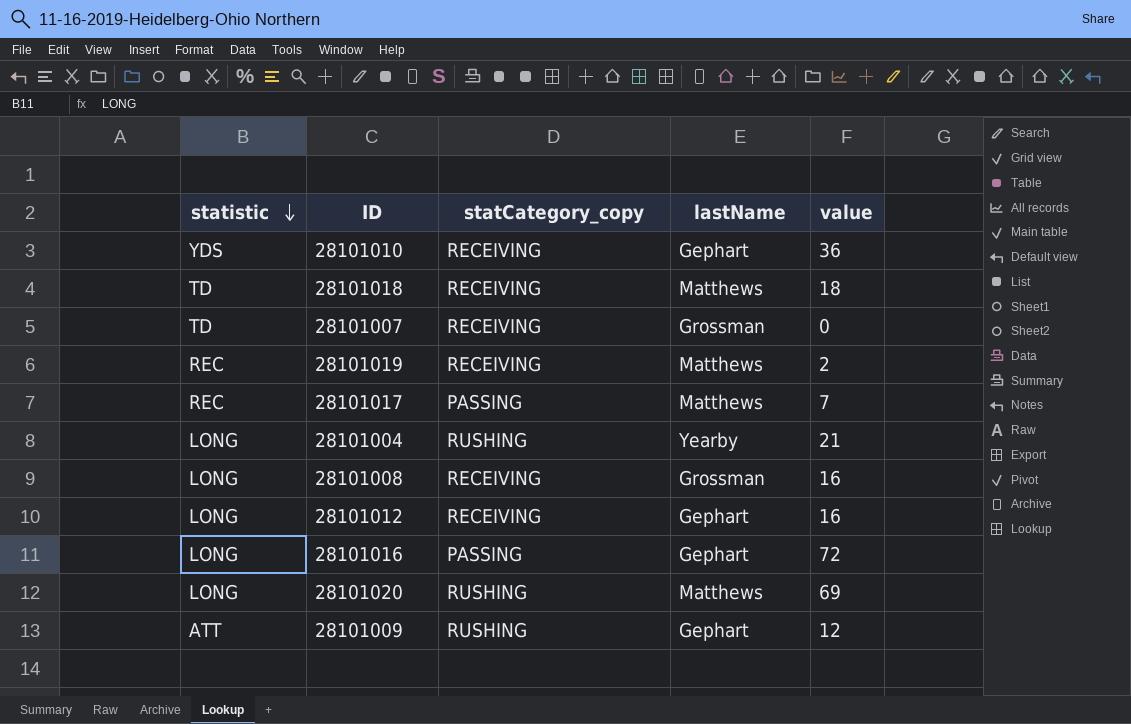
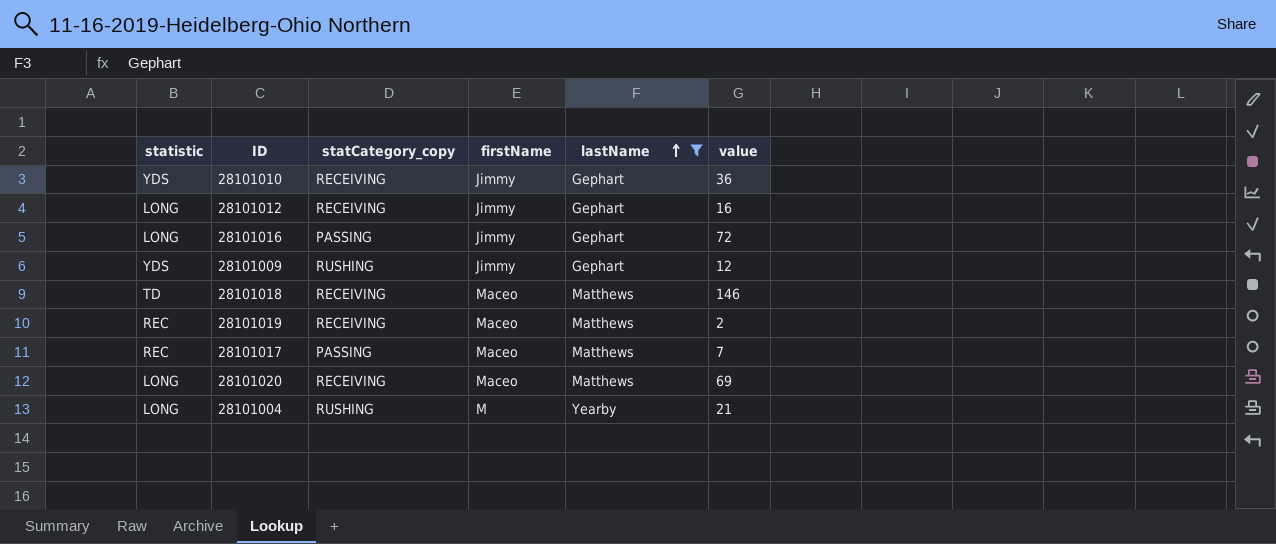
filter: none -> lastName != Grossman
row order: statistic descending -> lastName ascending
column firstName | position: none -> 4
28101009 | statistic: ATT -> YDS
28101018 | value: 18 -> 146
28101020 | statCategory_copy: RUSHING -> RECEIVING

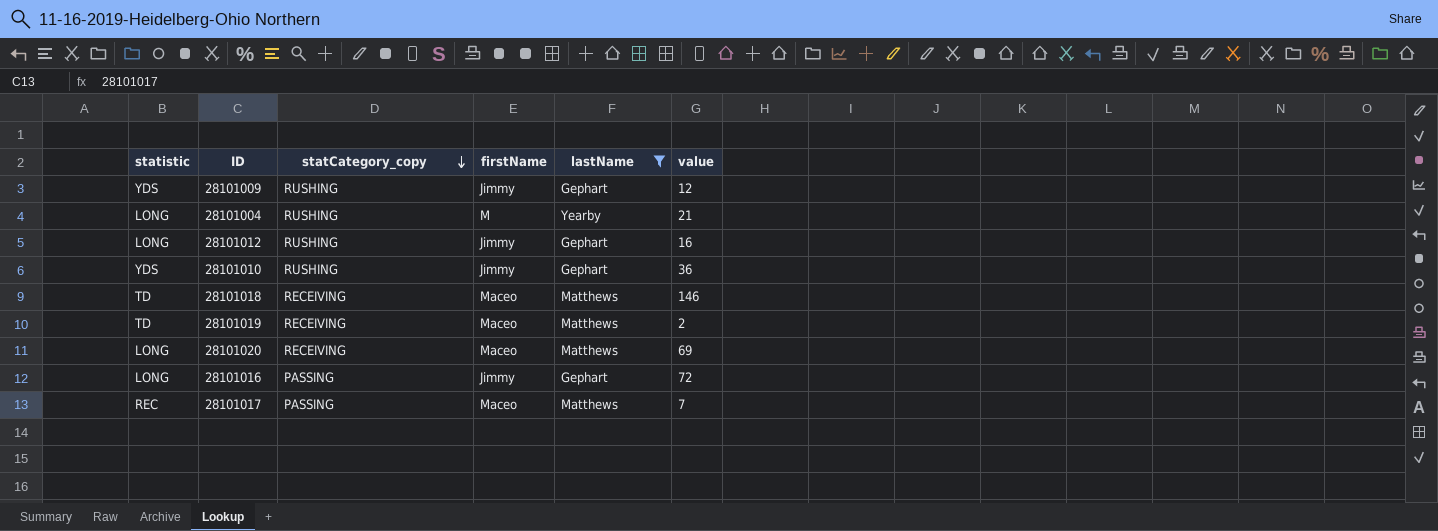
row order: lastName ascending -> statCategory_copy descending
28101012 | statCategory_copy: RECEIVING -> RUSHING
28101010 | statCategory_copy: RECEIVING -> RUSHING
28101019 | statistic: REC -> TD

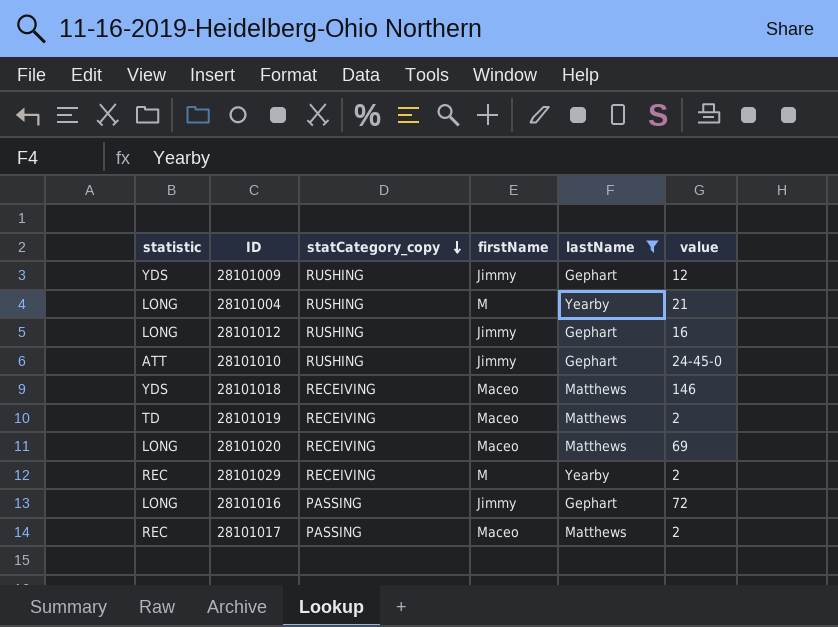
28101010 | statistic: YDS -> ATT
28101010 | value: 36 -> 24-45-0
28101018 | statistic: TD -> YDS
row 28101029: none -> REC | RECEIVING | M | Yearby | 2
28101017 | value: 7 -> 2

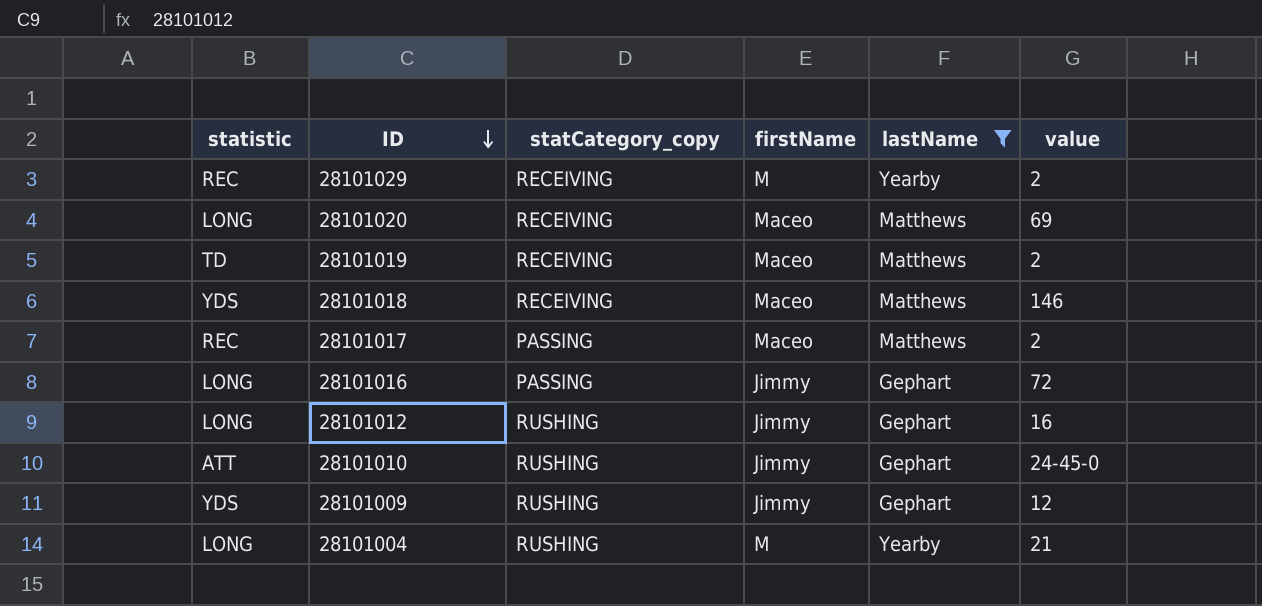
row order: statCategory_copy descending -> ID descending

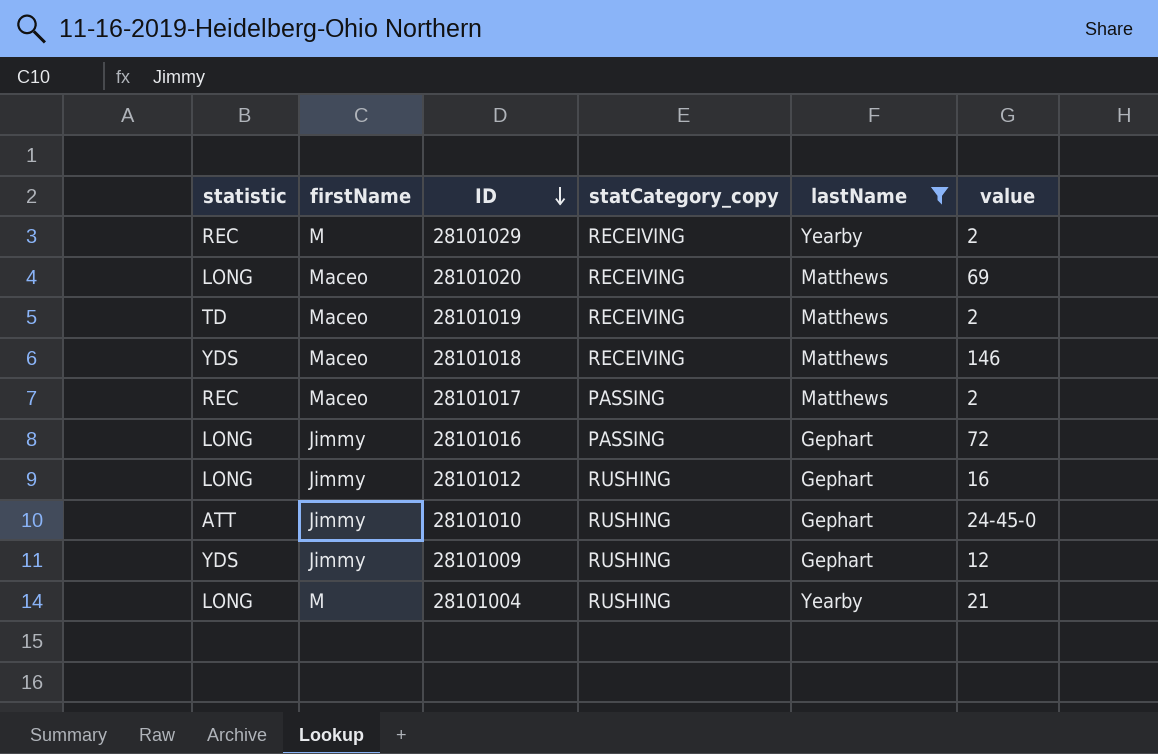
column firstName | position: 4 -> 2

